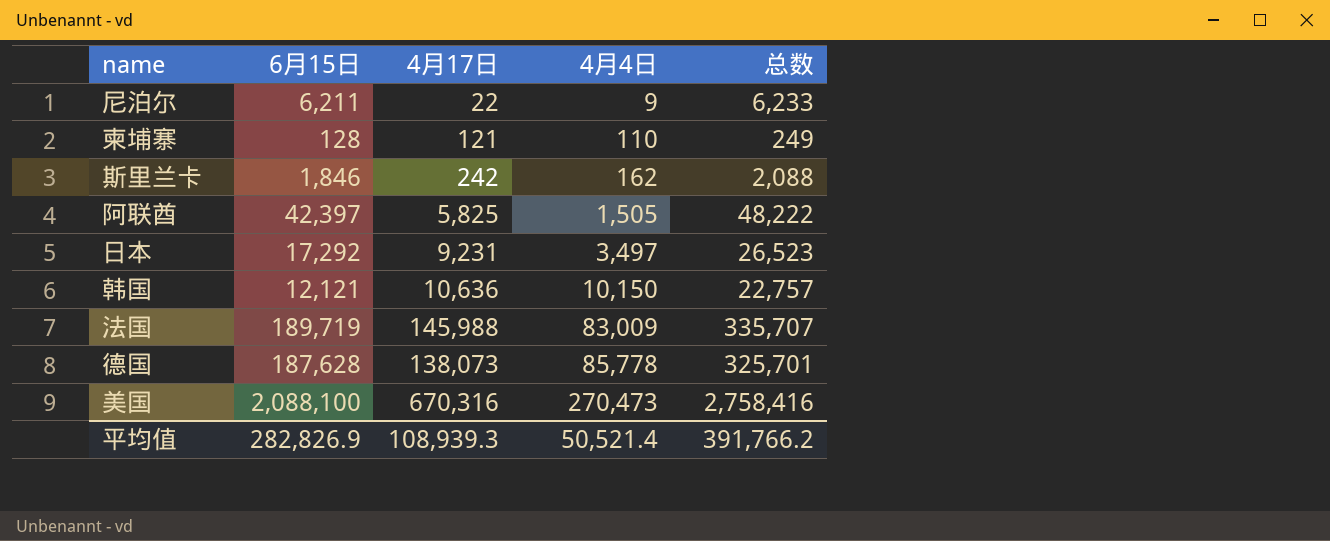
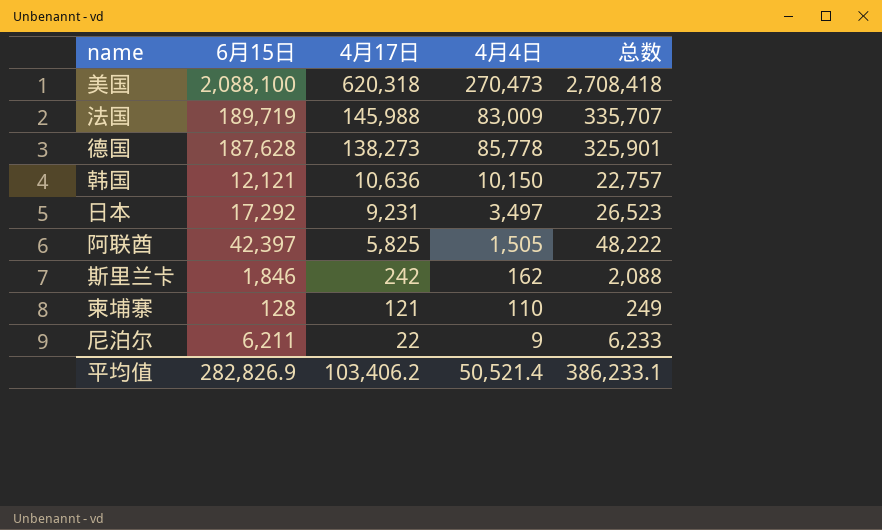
row order: 4月4日 ascending -> 4月17日 descending
美国 | 4月17日: 670,316 -> 620,318
美国 | 总数: 2,758,416 -> 2,708,418
德国 | 4月17日: 138,073 -> 138,273
德国 | 总数: 325,701 -> 325,901
平均值 | 4月17日: 108,939.3 -> 103,406.2
平均值 | 总数: 391,766.2 -> 386,233.1

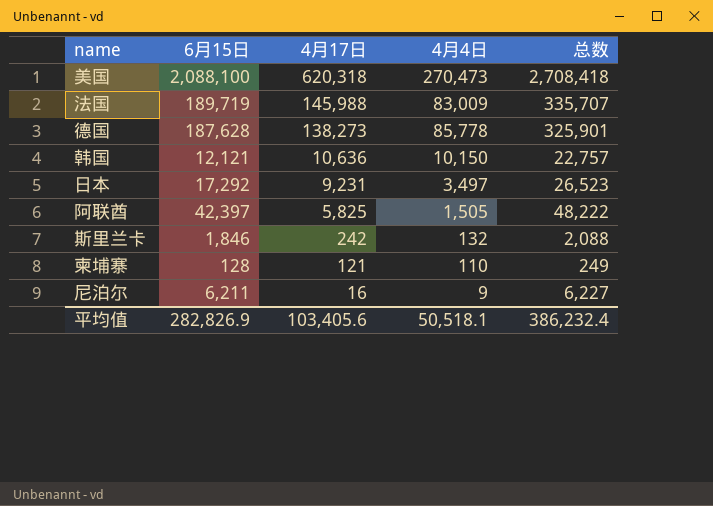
斯里兰卡 | 4月4日: 162 -> 132
尼泊尔 | 4月17日: 22 -> 16
尼泊尔 | 总数: 6,233 -> 6,227
平均值 | 4月17日: 103,406.2 -> 103,405.6
平均值 | 4月4日: 50,521.4 -> 50,518.1
平均值 | 总数: 386,233.1 -> 386,232.4

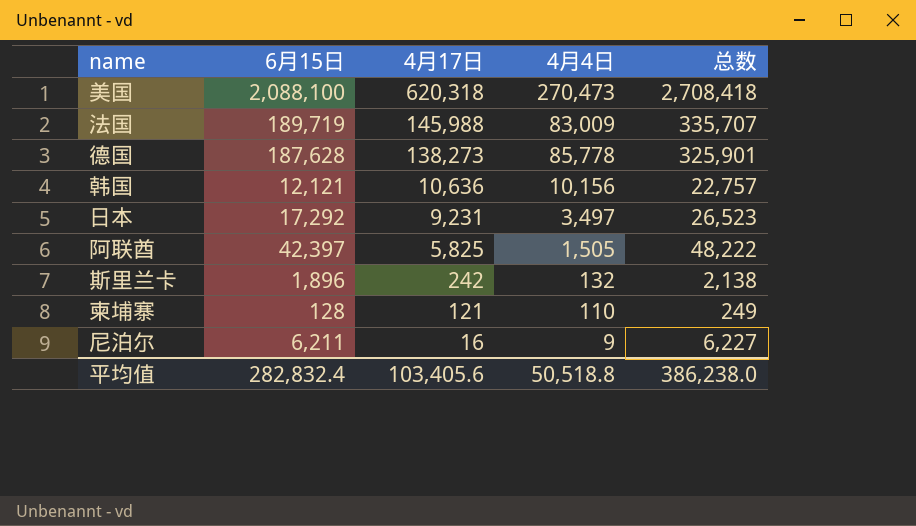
韩国 | 4月4日: 10,150 -> 10,156
斯里兰卡 | 6月15日: 1,846 -> 1,896
斯里兰卡 | 总数: 2,088 -> 2,138
平均值 | 6月15日: 282,826.9 -> 282,832.4
平均值 | 4月4日: 50,518.1 -> 50,518.8
平均值 | 总数: 386,232.4 -> 386,238.0

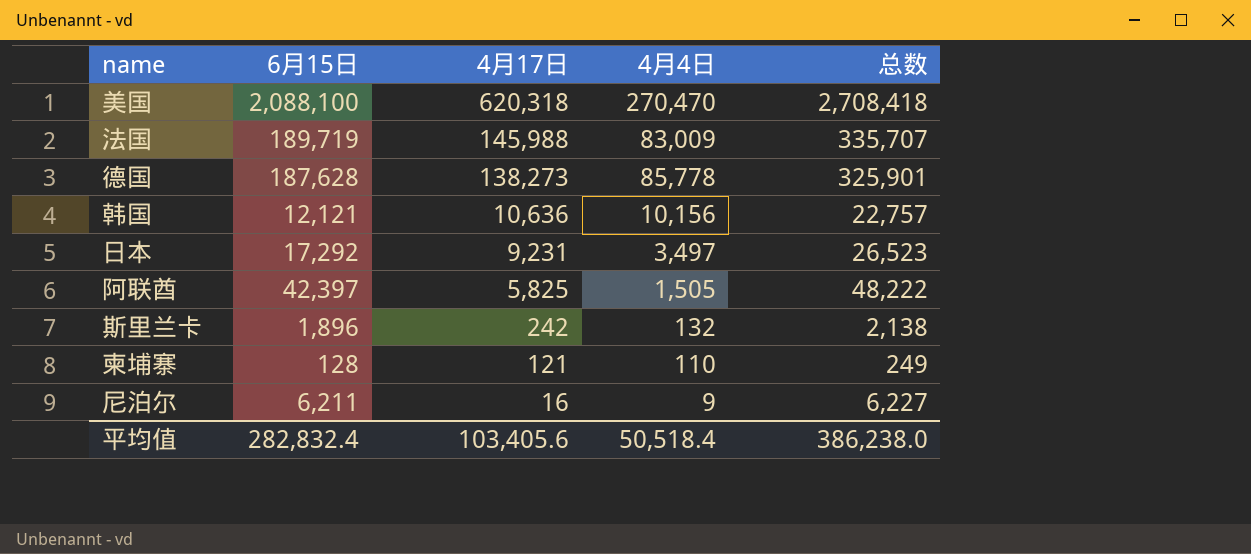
美国 | 4月4日: 270,473 -> 270,470
平均值 | 4月4日: 50,518.8 -> 50,518.4

